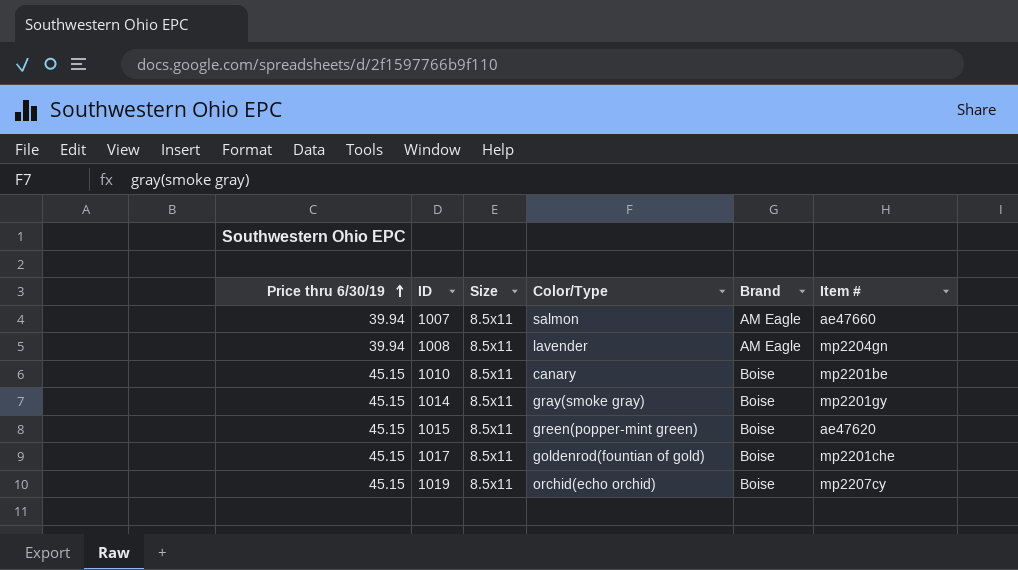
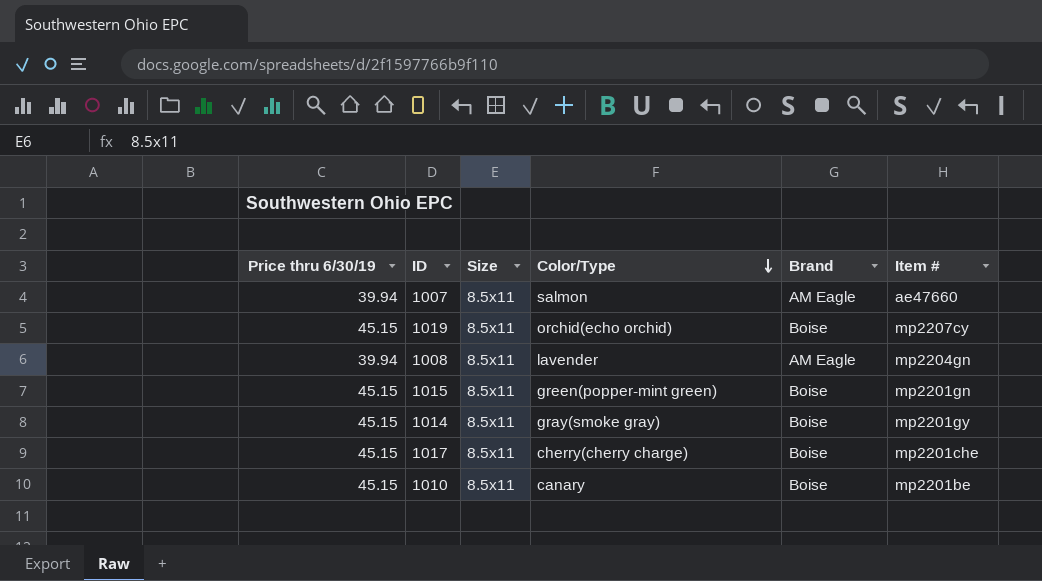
row order: Price thru 6/30/19 ascending -> Color/Type descending
1015 | Item #: ae47620 -> mp2201gn
1017 | Color/Type: goldenrod(fountian of gold) -> cherry(cherry charge)

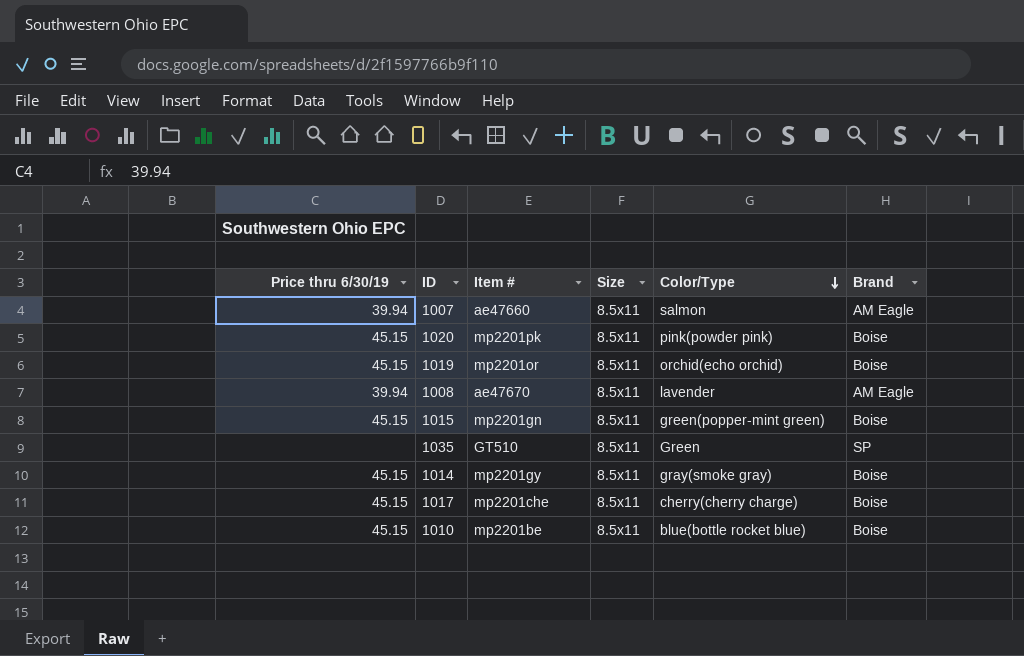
column Item # | position: 6 -> 3
row 1020: none -> 45.15 | mp2201pk | 8.5x11 | pink(powder pink) | Boise
1019 | Item #: mp2207cy -> mp2201or
1008 | Item #: mp2204gn -> ae47670
row 1035: none -> none | GT510 | 8.5x11 | Green | SP
1010 | Color/Type: canary -> blue(bottle rocket blue)

